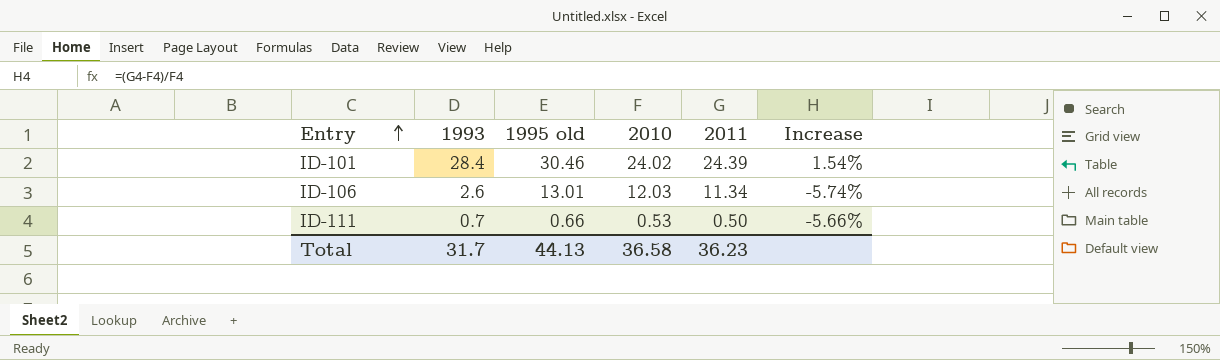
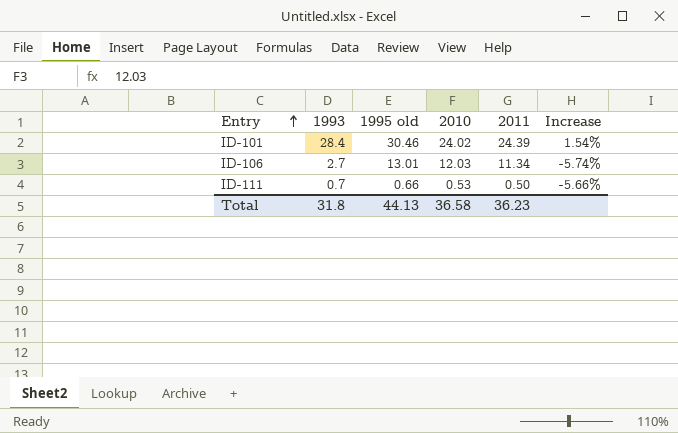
ID-106 | 1993: 2.6 -> 2.7
Total | 1993: 31.7 -> 31.8

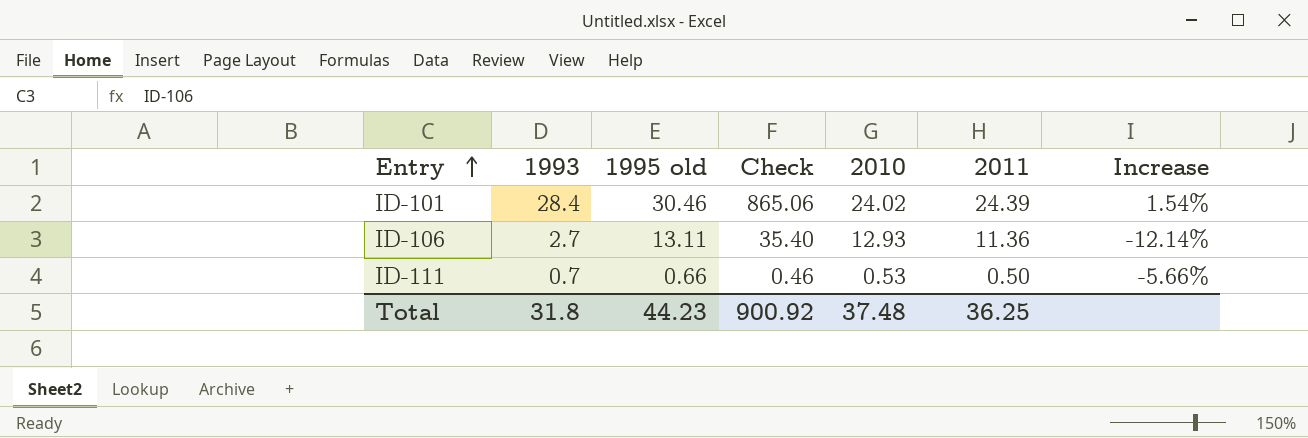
column Check | formula: none -> [1993] * [1995 old]
ID-106 | 1995 old: 13.01 -> 13.11
ID-106 | 2010: 12.03 -> 12.93
ID-106 | 2011: 11.34 -> 11.36
ID-106 | Increase: -5.74% -> -12.14%
Total | 1995 old: 44.13 -> 44.23
Total | 2010: 36.58 -> 37.48
Total | 2011: 36.23 -> 36.25

